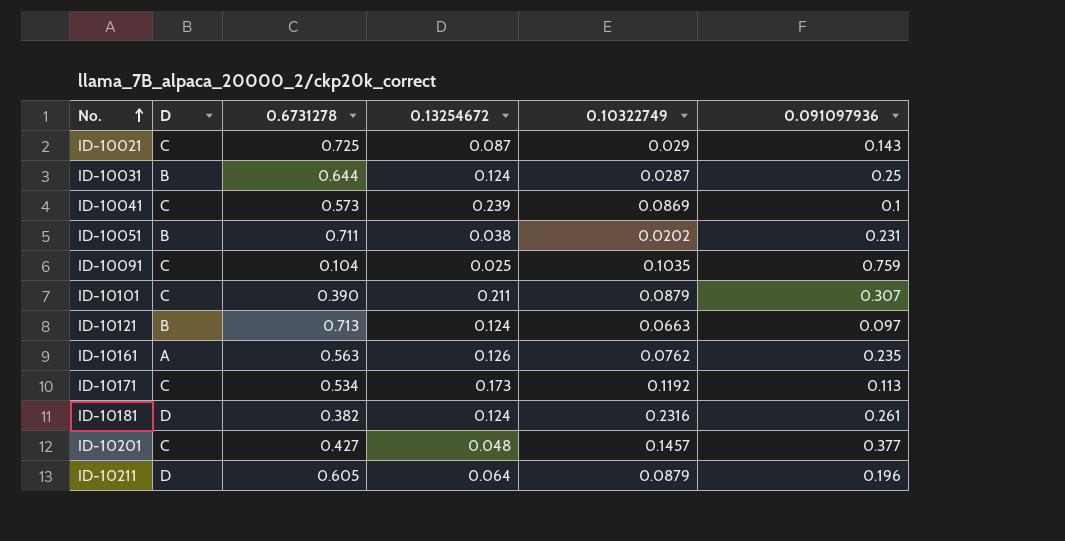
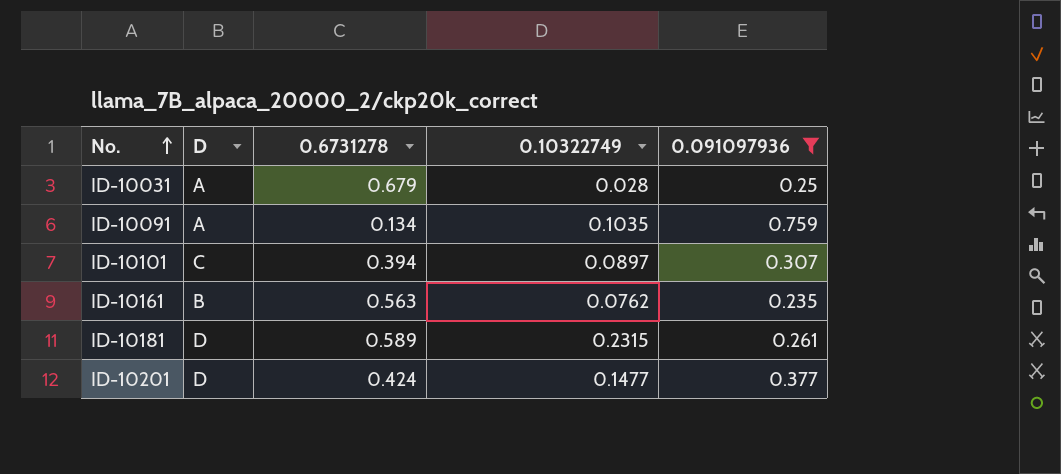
filter: none -> 0.091097936 >= 0.235
column 0.13254672 | position: 4 -> none
ID-10031 | D: B -> A
ID-10031 | 0.6731278: 0.644 -> 0.679
ID-10031 | 0.10322749: 0.0287 -> 0.028
ID-10091 | D: C -> A
ID-10091 | 0.6731278: 0.104 -> 0.134
ID-10101 | 0.6731278: 0.390 -> 0.394
ID-10101 | 0.10322749: 0.0879 -> 0.0897
ID-10161 | D: A -> B
ID-10181 | 0.6731278: 0.382 -> 0.589
ID-10181 | 0.10322749: 0.2316 -> 0.2315
ID-10201 | D: C -> D
ID-10201 | 0.6731278: 0.427 -> 0.424
ID-10201 | 0.10322749: 0.1457 -> 0.1477

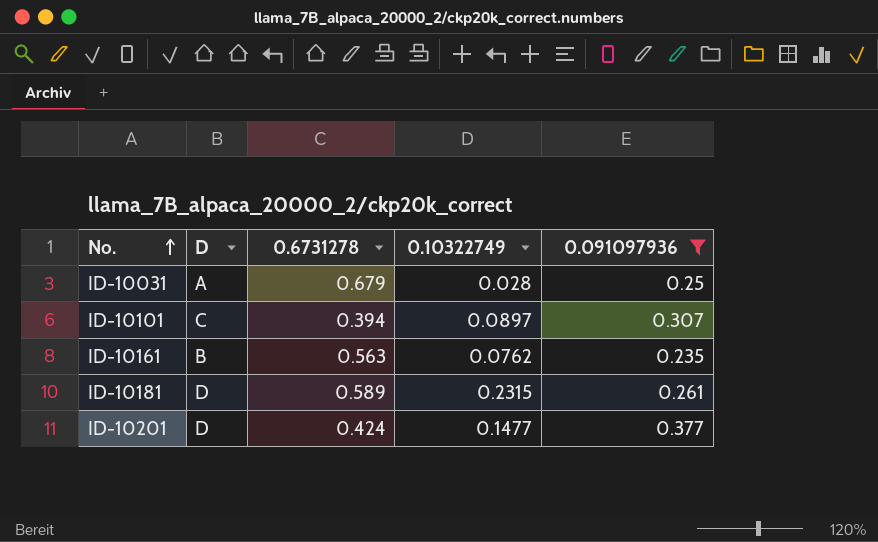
row ID-10091: A | 0.134 | 0.1035 | 0.759 -> none

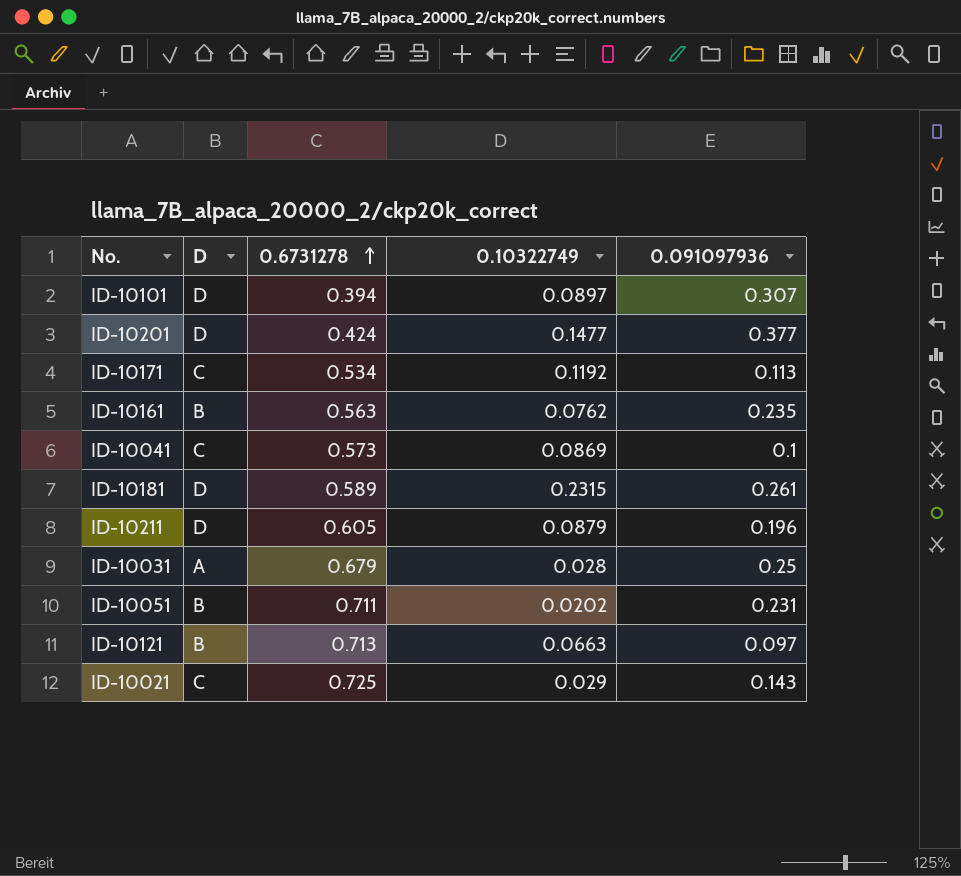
filter: 0.091097936 >= 0.235 -> none
row order: No. ascending -> 0.6731278 ascending
ID-10101 | D: C -> D

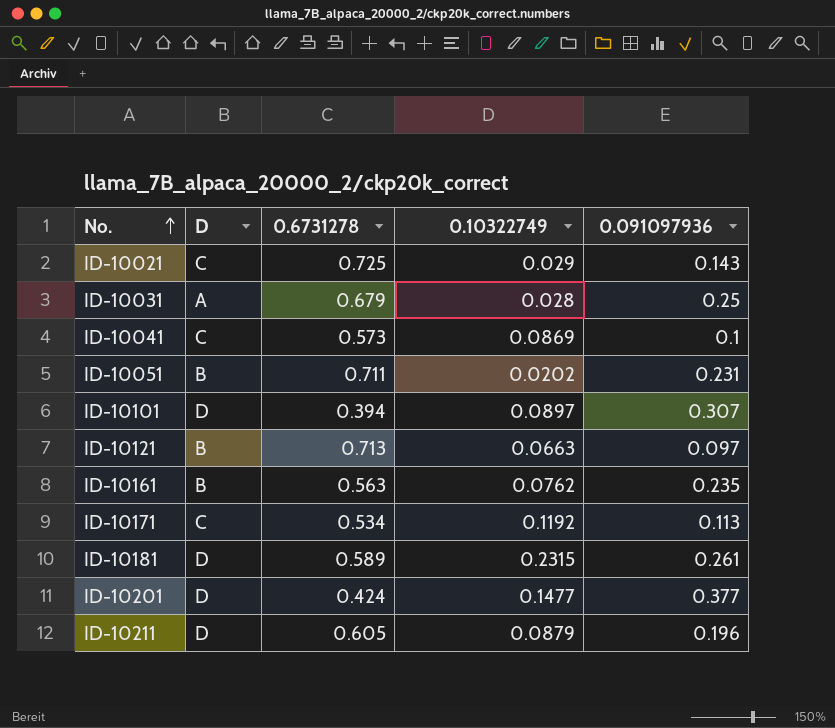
row order: 0.6731278 ascending -> No. ascending

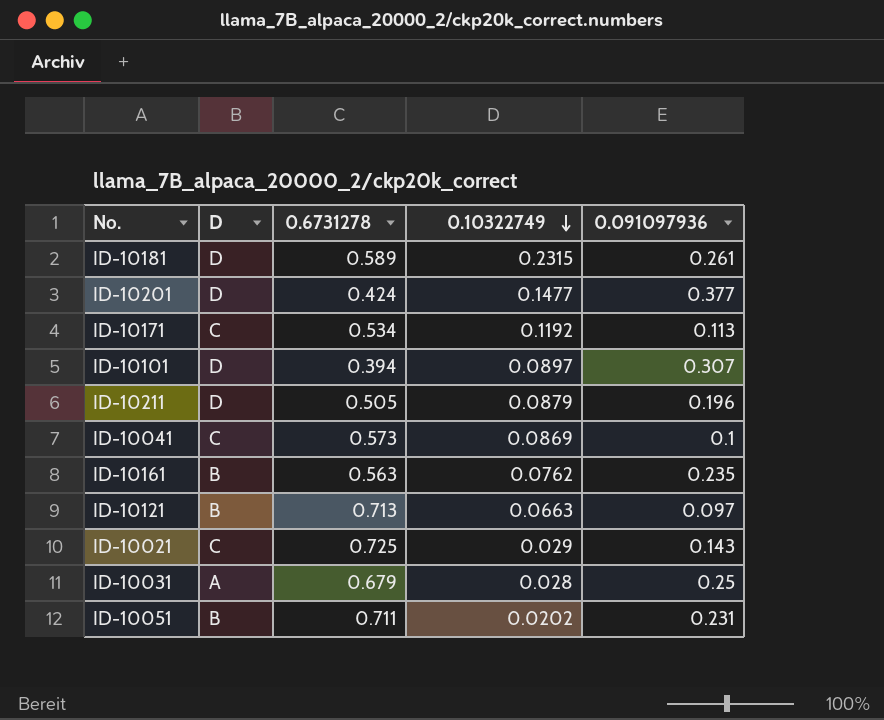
row order: No. ascending -> 0.10322749 descending
ID-10211 | 0.6731278: 0.605 -> 0.505

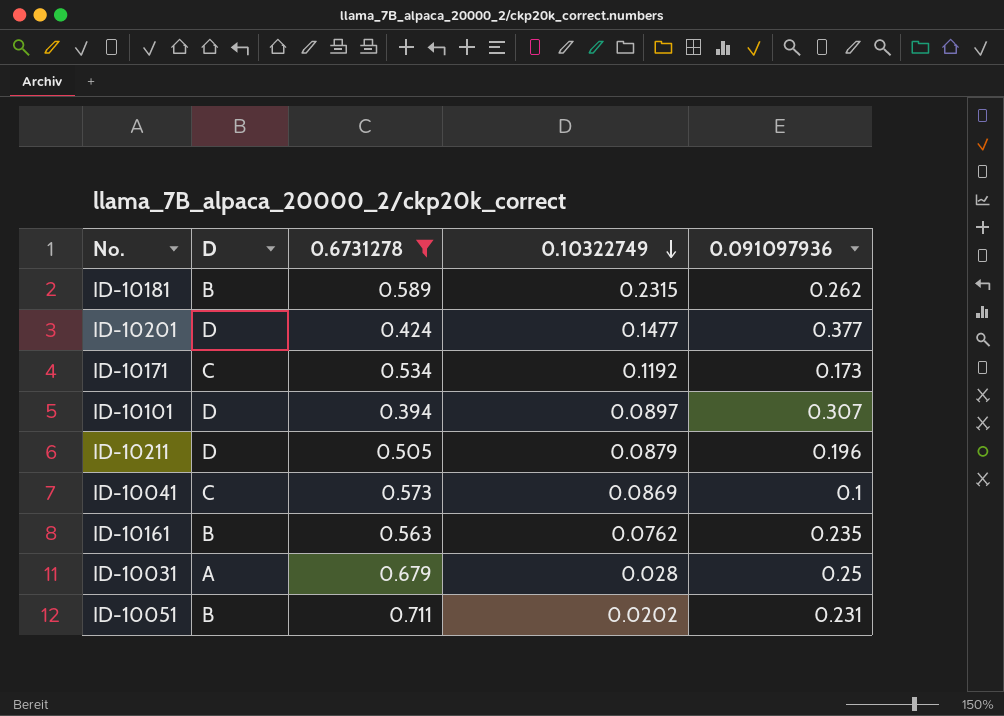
filter: none -> 0.6731278 <= 0.711
ID-10181 | D: D -> B
ID-10181 | 0.091097936: 0.261 -> 0.262
ID-10171 | 0.091097936: 0.113 -> 0.173

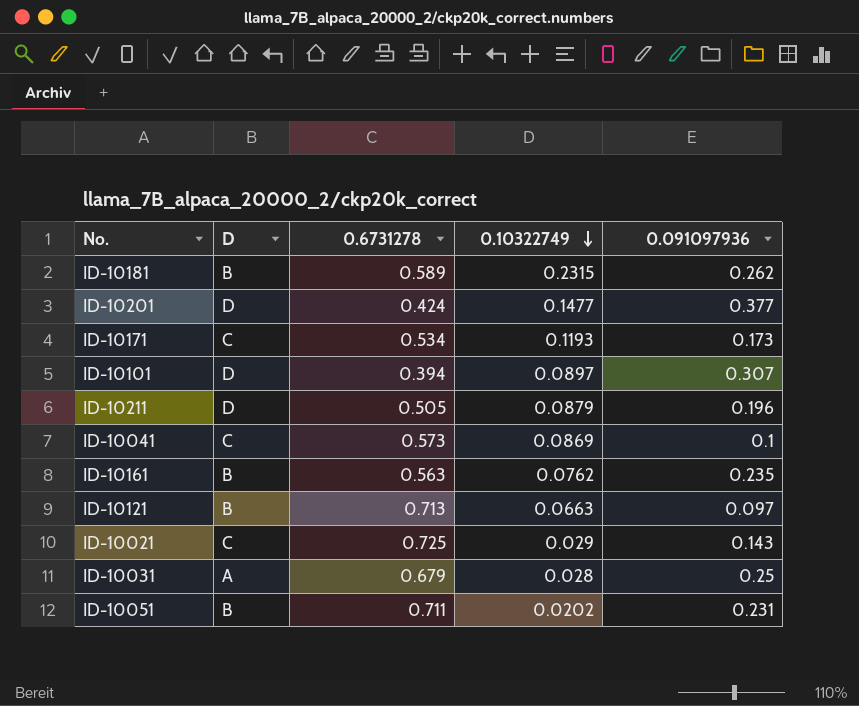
filter: 0.6731278 <= 0.711 -> none
ID-10171 | 0.10322749: 0.1192 -> 0.1193

